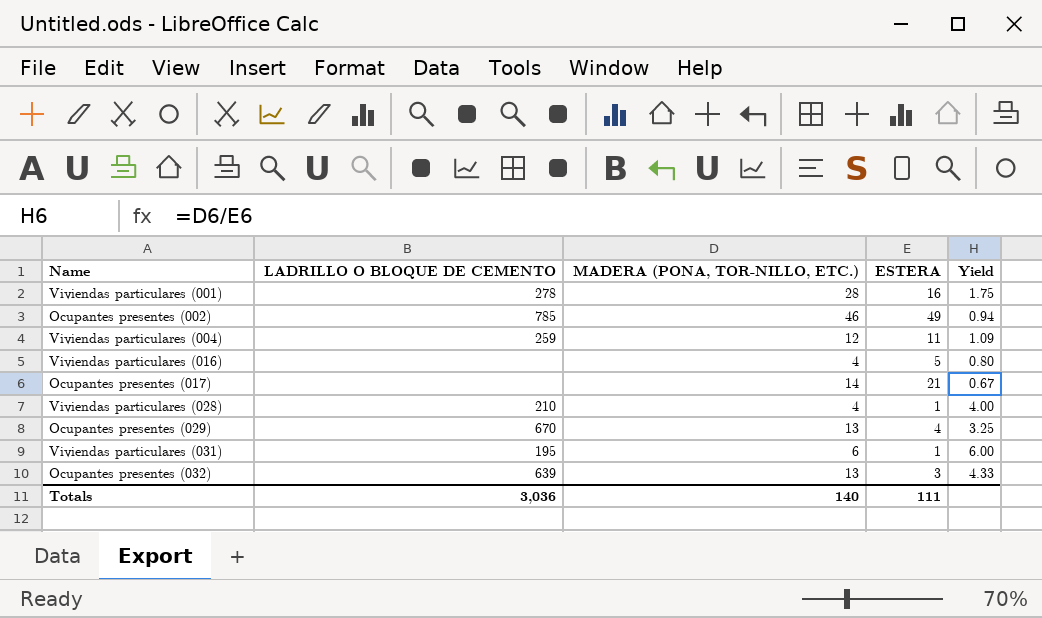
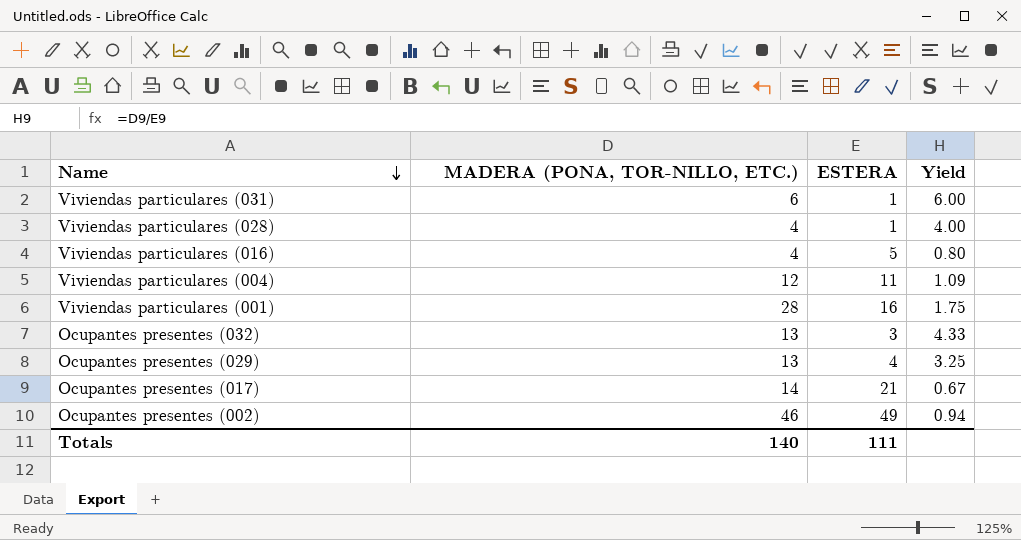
row order: none -> Name descending
column LADRILLO O BLOQUE DE CEMENTO | position: 2 -> none

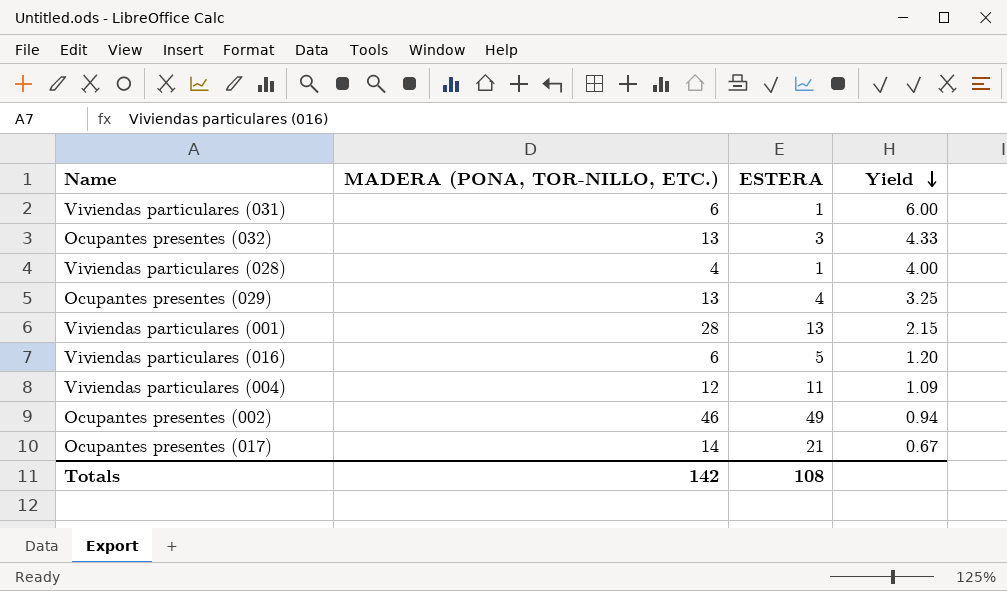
row order: Name descending -> Yield descending
Viviendas particulares (001) | ESTERA: 16 -> 13
Viviendas particulares (001) | Yield: 1.75 -> 2.15
Viviendas particulares (016) | MADERA (PONA, TOR-NILLO, ETC.): 4 -> 6
Viviendas particulares (016) | Yield: 0.80 -> 1.20
Totals | MADERA (PONA, TOR-NILLO, ETC.): 140 -> 142
Totals | ESTERA: 111 -> 108

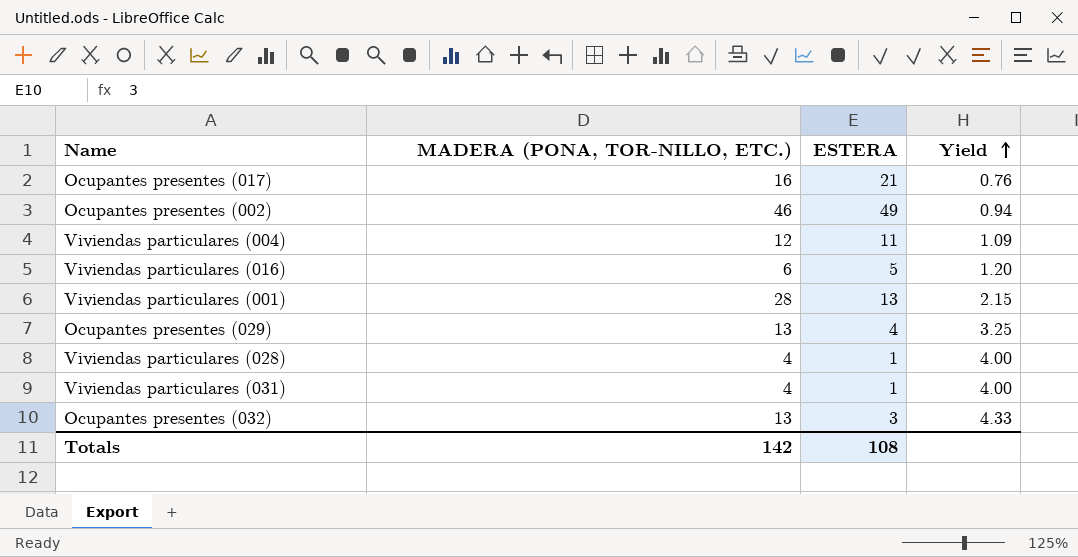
row order: Yield descending -> Yield ascending
Ocupantes presentes (017) | MADERA (PONA, TOR-NILLO, ETC.): 14 -> 16
Ocupantes presentes (017) | Yield: 0.67 -> 0.76
Viviendas particulares (031) | MADERA (PONA, TOR-NILLO, ETC.): 6 -> 4
Viviendas particulares (031) | Yield: 6.00 -> 4.00

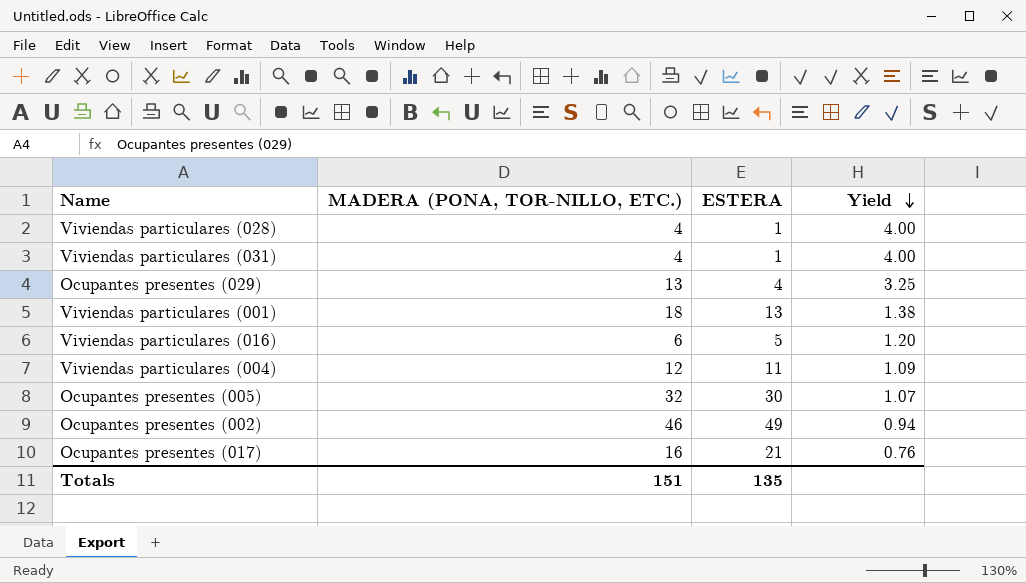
row order: Yield ascending -> Yield descending
row Ocupantes presentes (032): 13 | 3 | 4.33 -> none
Viviendas particulares (001) | MADERA (PONA, TOR-NILLO, ETC.): 28 -> 18
Viviendas particulares (001) | Yield: 2.15 -> 1.38
row Ocupantes presentes (005): none -> 32 | 30 | 1.07
Totals | MADERA (PONA, TOR-NILLO, ETC.): 142 -> 151
Totals | ESTERA: 108 -> 135

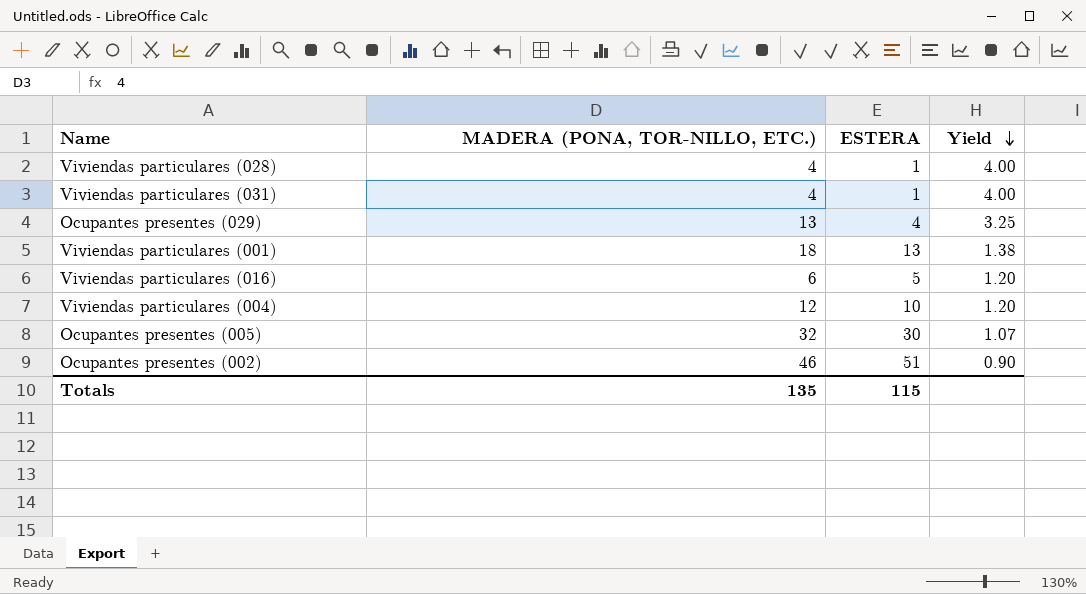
row Ocupantes presentes (017): 16 | 21 | 0.76 -> none
Viviendas particulares (004) | ESTERA: 11 -> 10
Viviendas particulares (004) | Yield: 1.09 -> 1.20
Ocupantes presentes (002) | ESTERA: 49 -> 51
Ocupantes presentes (002) | Yield: 0.94 -> 0.90
Totals | MADERA (PONA, TOR-NILLO, ETC.): 151 -> 135
Totals | ESTERA: 135 -> 115

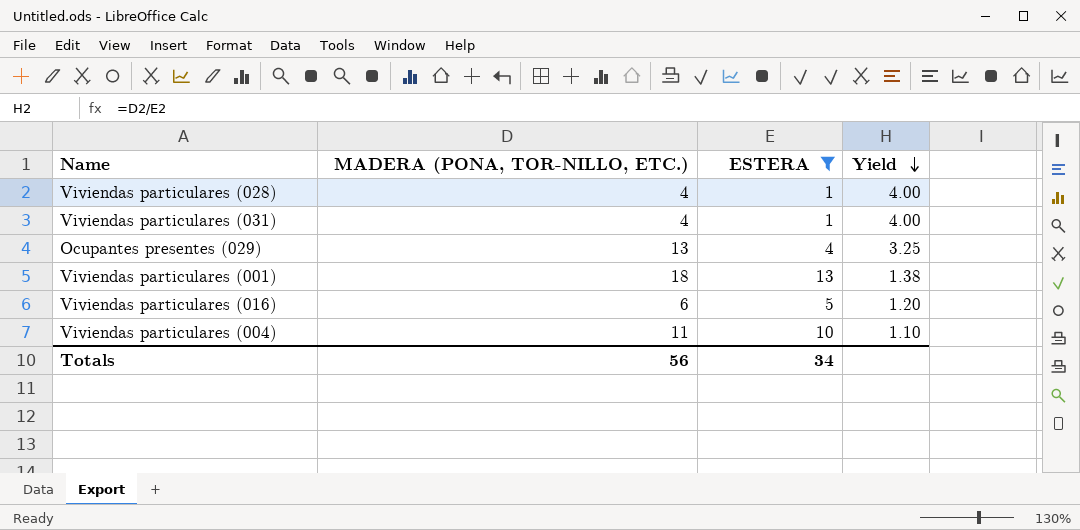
filter: none -> ESTERA <= 13
Viviendas particulares (004) | MADERA (PONA, TOR-NILLO, ETC.): 12 -> 11
Viviendas particulares (004) | Yield: 1.20 -> 1.10
Totals | MADERA (PONA, TOR-NILLO, ETC.): 135 -> 56
Totals | ESTERA: 115 -> 34

